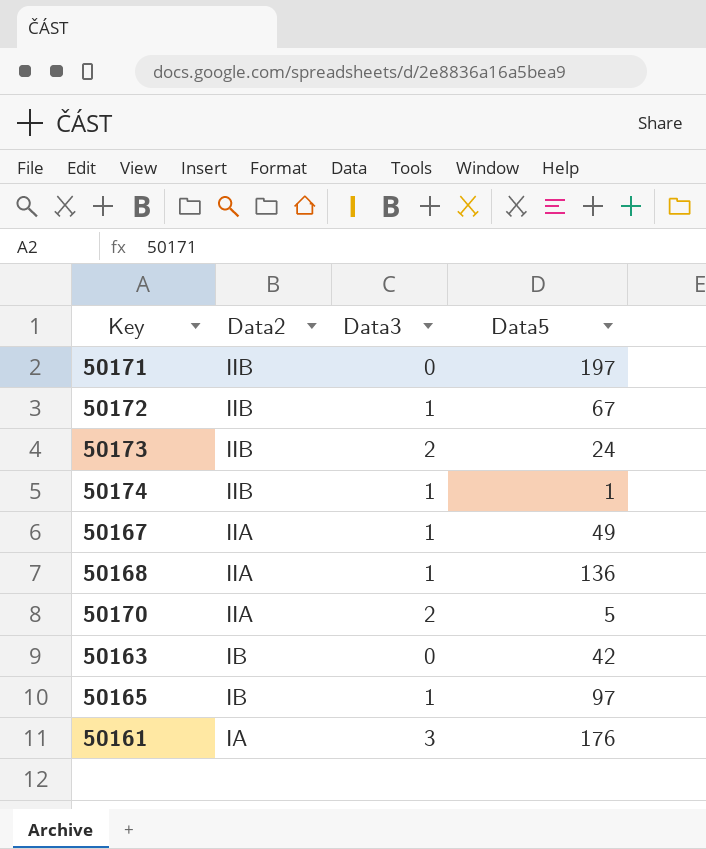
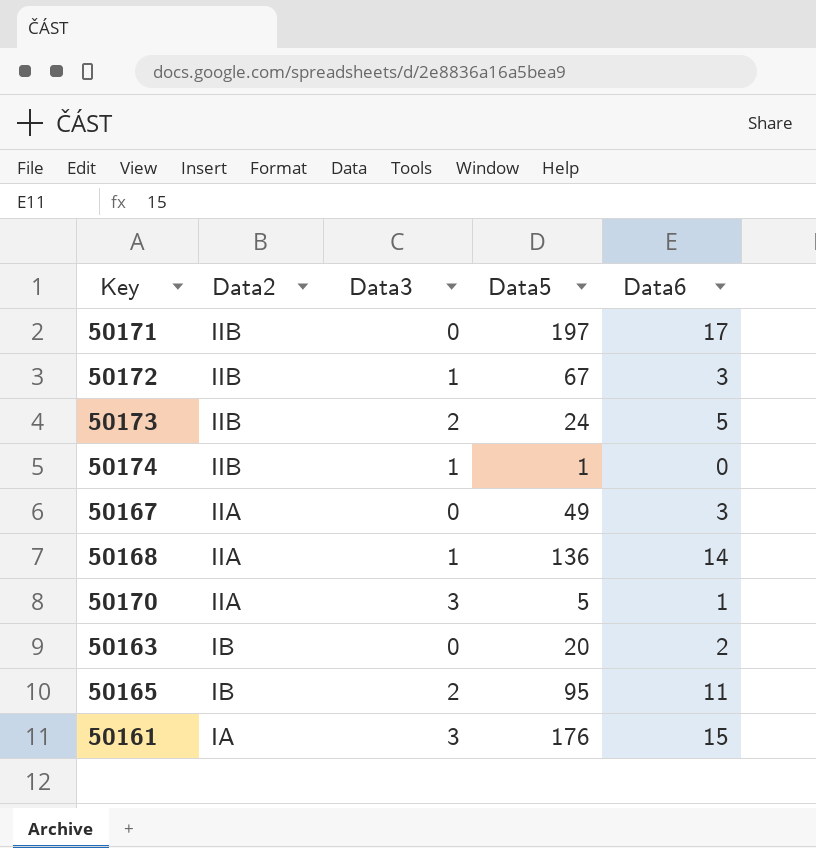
column Data6 | position: none -> 5
50167 | Data3: 1 -> 0
50170 | Data3: 2 -> 3
50163 | Data5: 42 -> 20
50165 | Data3: 1 -> 2
50165 | Data5: 97 -> 95

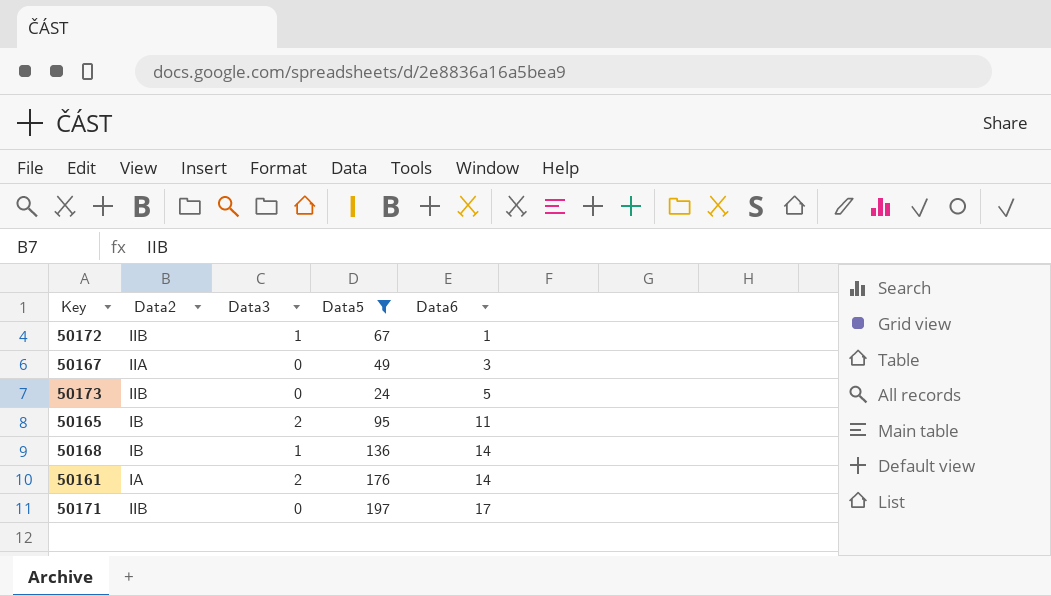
filter: none -> Data5 >= 24
row order: Data2 descending -> Data6 ascending
50172 | Data6: 3 -> 1
50173 | Data3: 2 -> 0
50168 | Data2: IIA -> IB
50161 | Data3: 3 -> 2
50161 | Data6: 15 -> 14

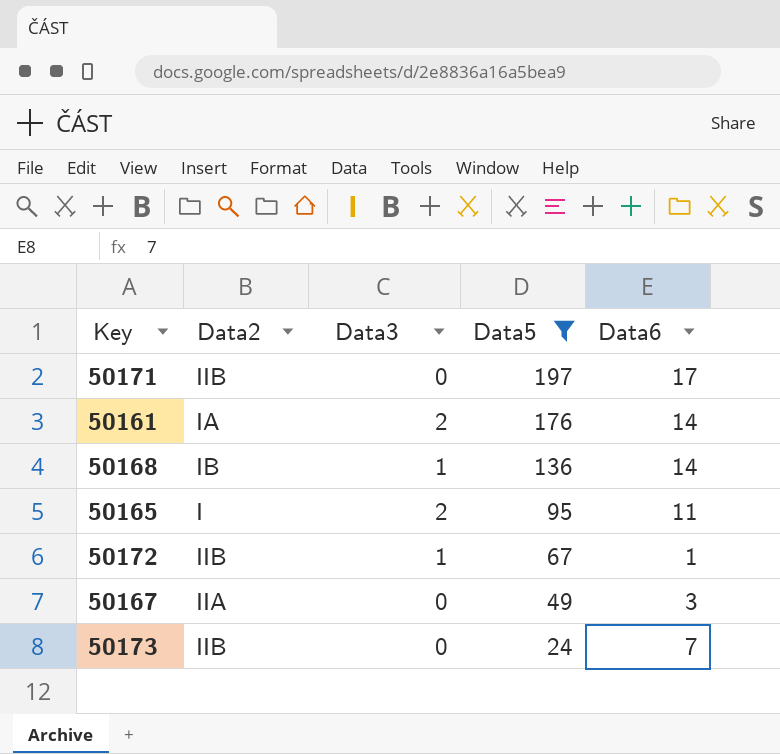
row order: Data6 ascending -> Data5 descending
50165 | Data2: IB -> I
50173 | Data6: 5 -> 7

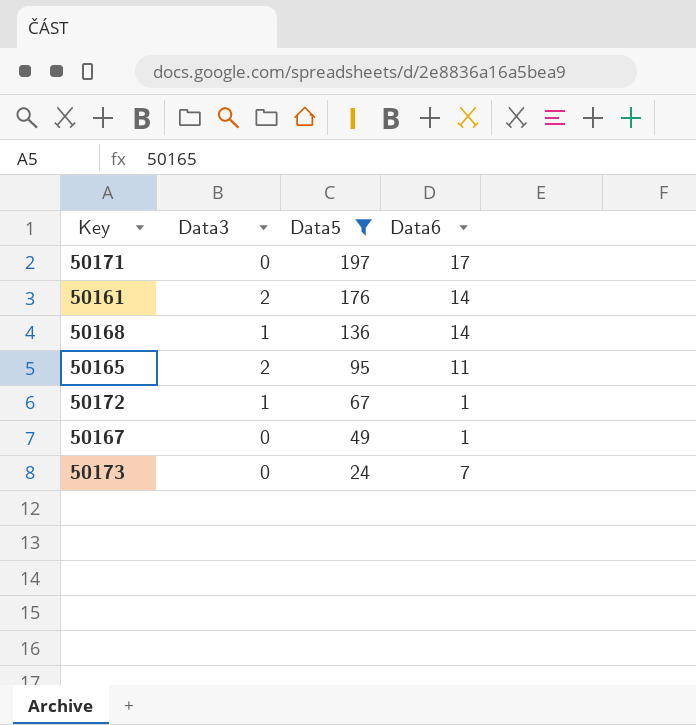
column Data2 | position: 2 -> none
50167 | Data6: 3 -> 1

